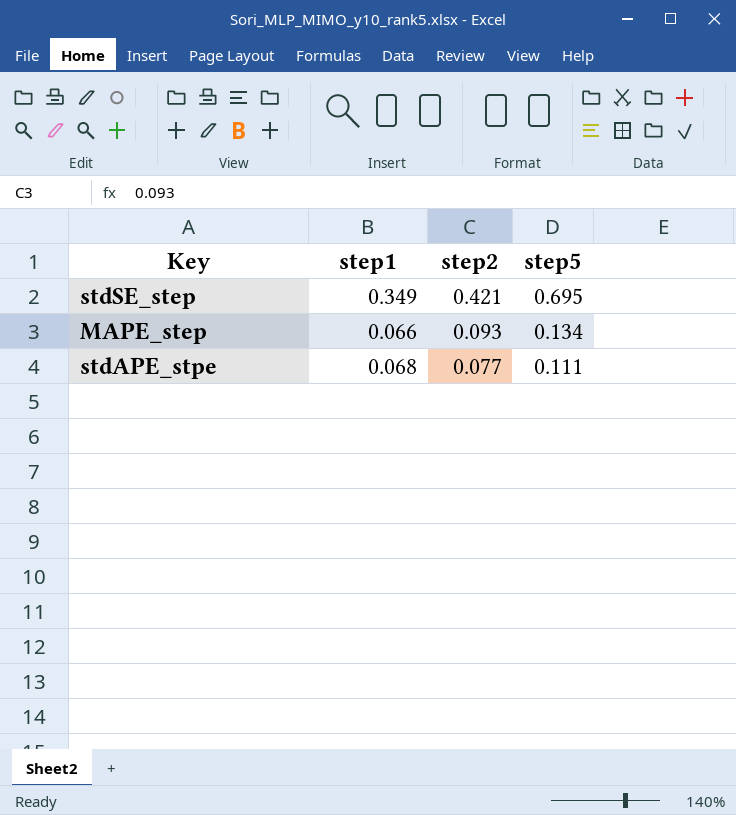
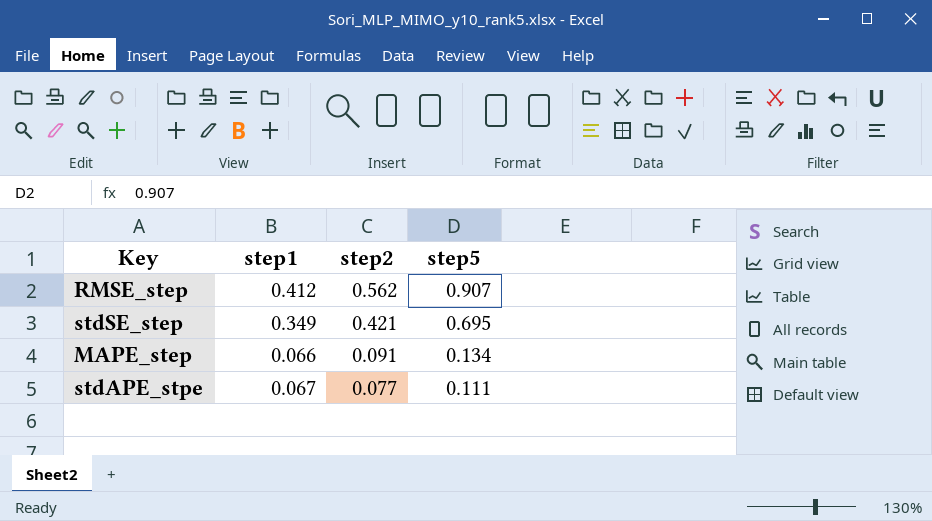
row RMSE_step: none -> 0.412 | 0.562 | 0.907
MAPE_step | step2: 0.093 -> 0.091
stdAPE_stpe | step1: 0.068 -> 0.067

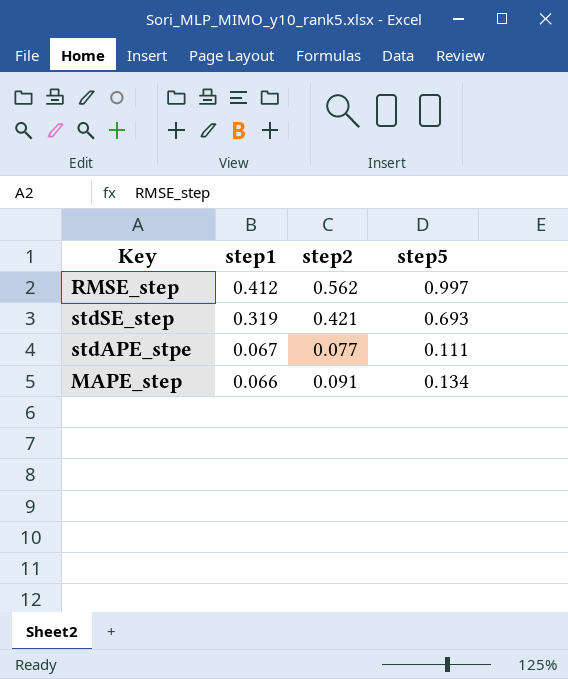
row order: step2 descending -> step1 descending
RMSE_step | step5: 0.907 -> 0.997
stdSE_step | step1: 0.349 -> 0.319
stdSE_step | step5: 0.695 -> 0.693

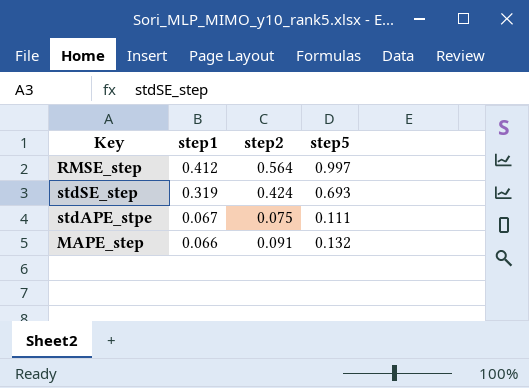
RMSE_step | step2: 0.562 -> 0.564
stdSE_step | step2: 0.421 -> 0.424
stdAPE_stpe | step2: 0.077 -> 0.075
MAPE_step | step5: 0.134 -> 0.132

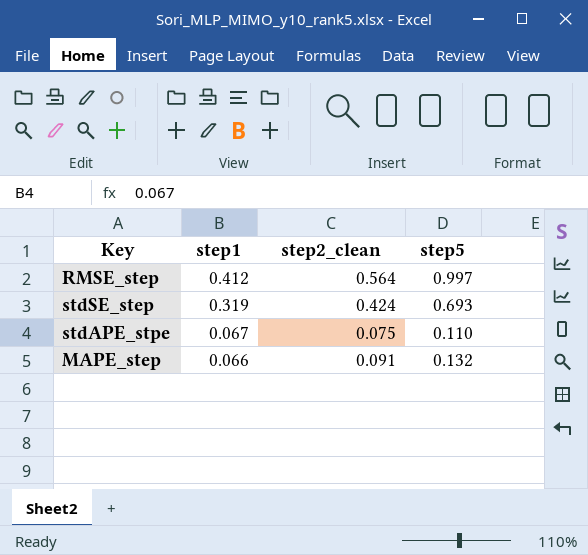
column name: step2 -> step2_clean
stdAPE_stpe | step5: 0.111 -> 0.110

